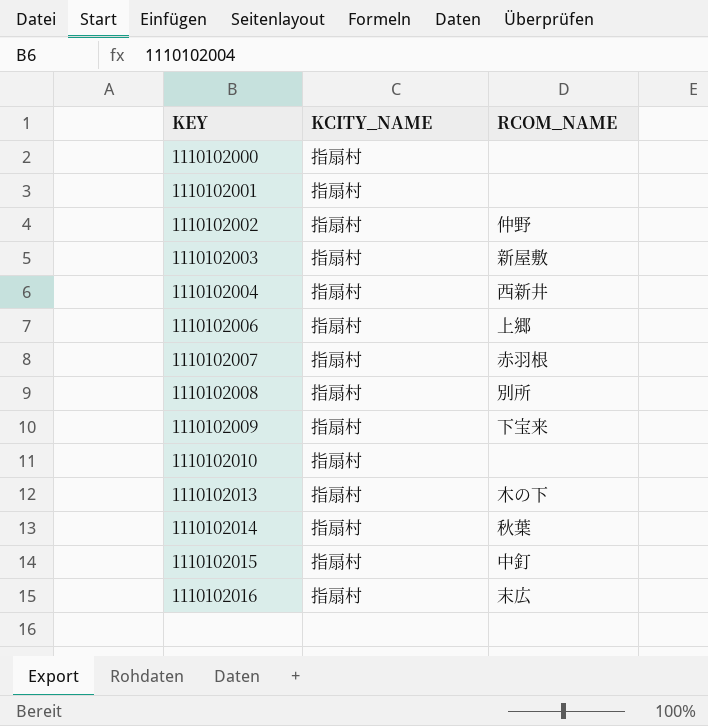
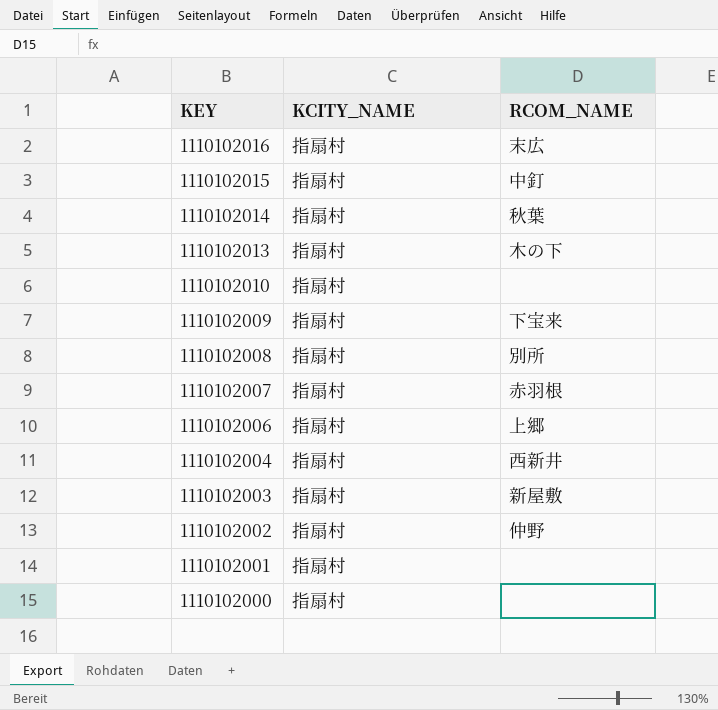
row order: KEY ascending -> KEY descending

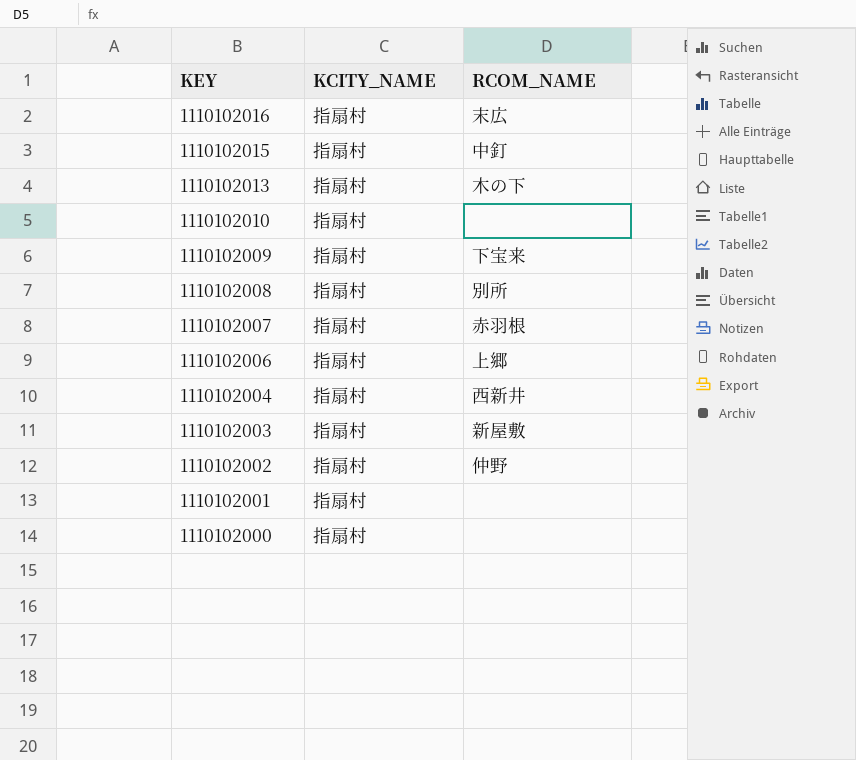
row 1110102014: 指扇村 | 秋葉 -> none

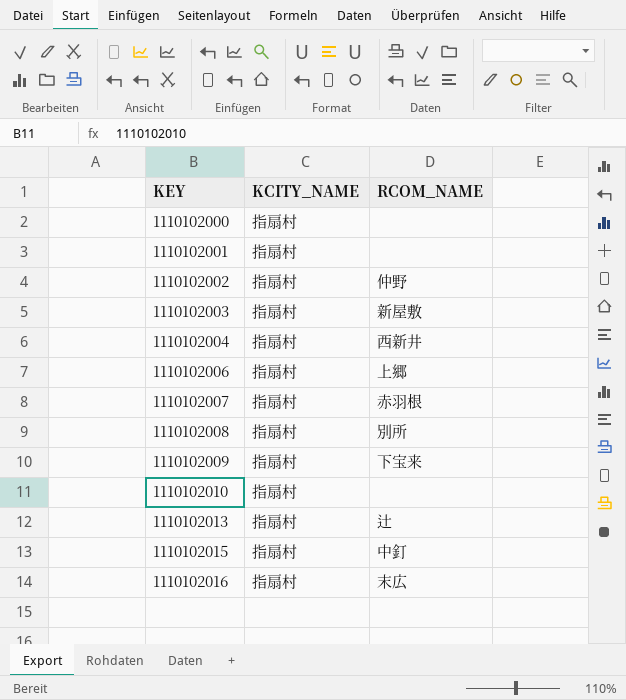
row order: KEY descending -> KEY ascending
1110102013 | RCOM_NAME: 木の下 -> 辻

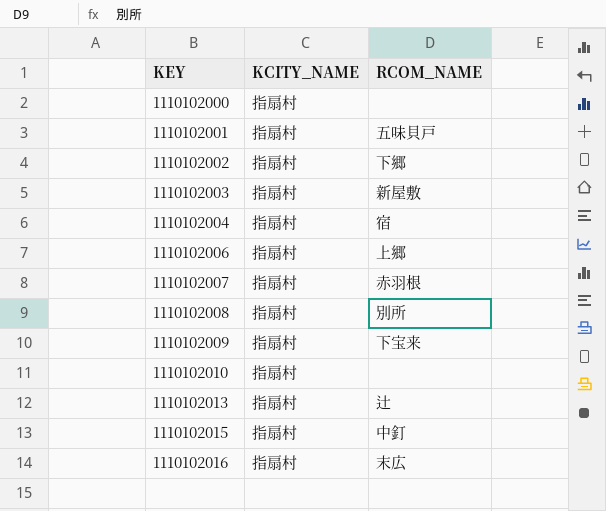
1110102001 | RCOM_NAME: none -> 五味貝戸
1110102002 | RCOM_NAME: 仲野 -> 下郷
1110102004 | RCOM_NAME: 西新井 -> 宿

